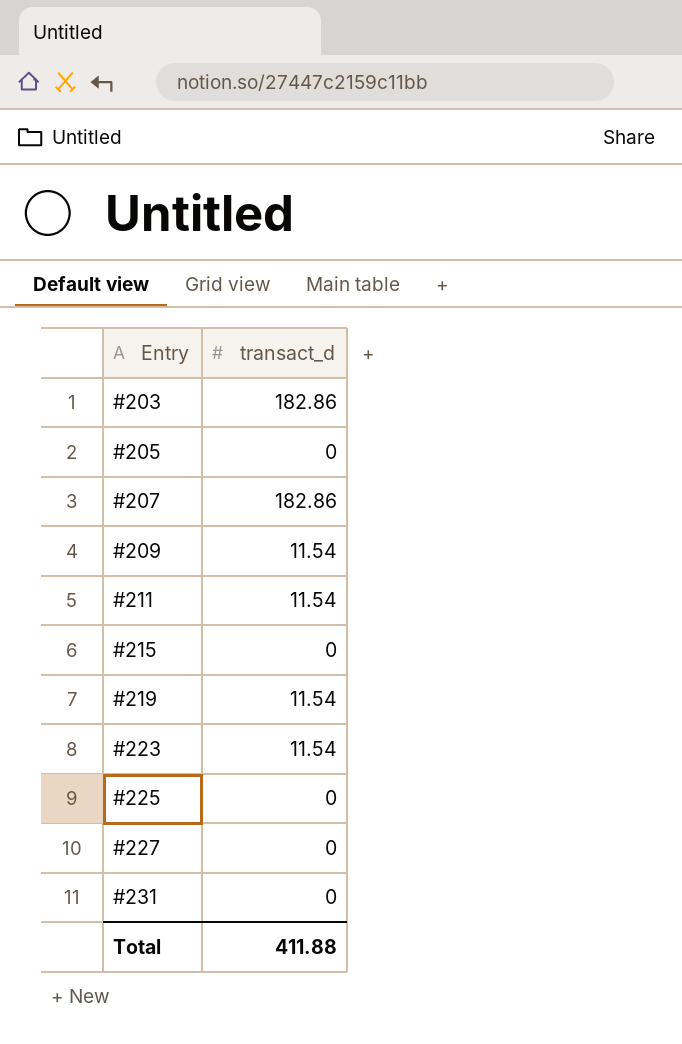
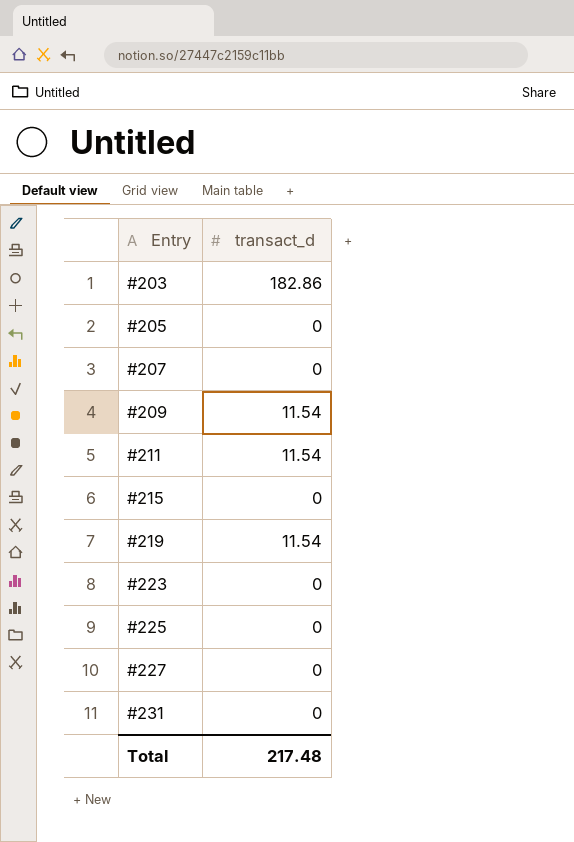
#207 | transact_d: 182.86 -> 0
#223 | transact_d: 11.54 -> 0
Total | transact_d: 411.88 -> 217.48

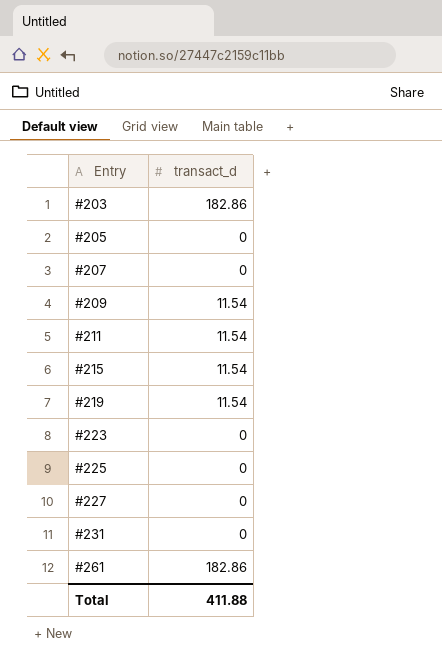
#215 | transact_d: 0 -> 11.54
row #261: none -> 182.86
Total | transact_d: 217.48 -> 411.88

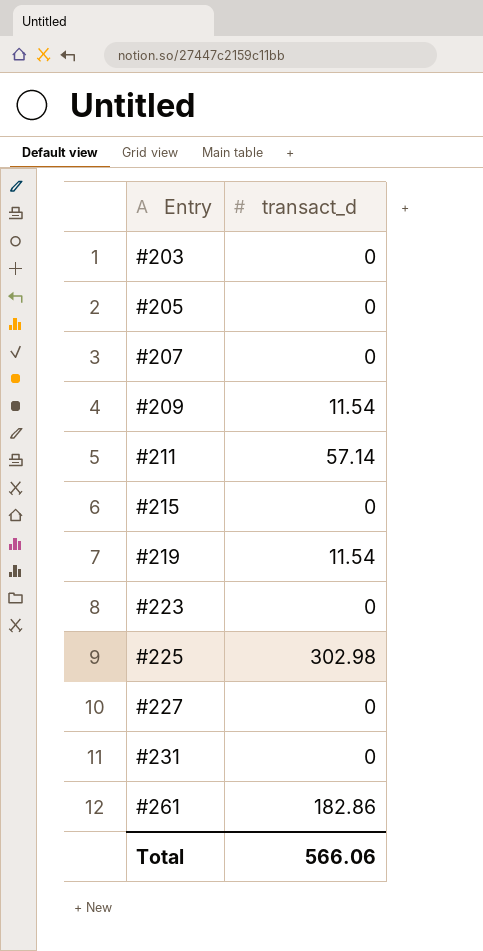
#203 | transact_d: 182.86 -> 0
#211 | transact_d: 11.54 -> 57.14
#215 | transact_d: 11.54 -> 0
#225 | transact_d: 0 -> 302.98
Total | transact_d: 411.88 -> 566.06

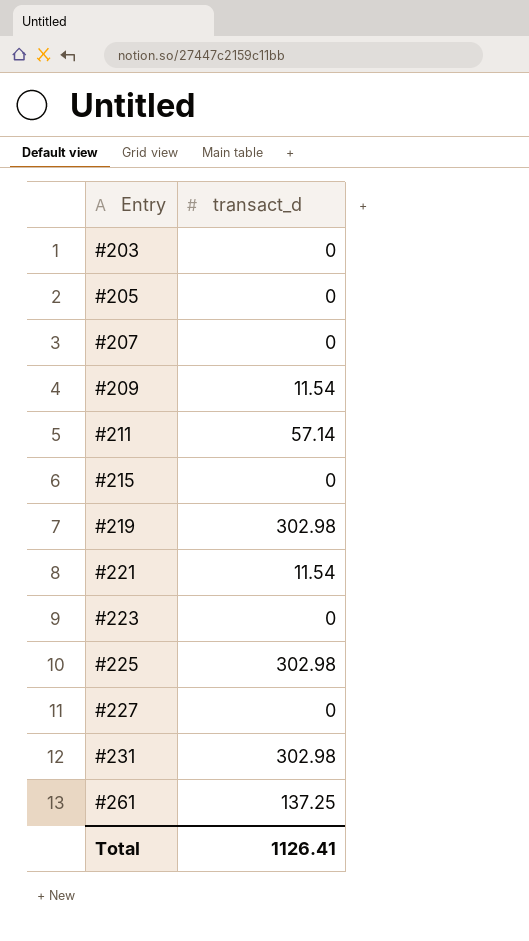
#219 | transact_d: 11.54 -> 302.98
row #221: none -> 11.54
#231 | transact_d: 0 -> 302.98
#261 | transact_d: 182.86 -> 137.25
Total | transact_d: 566.06 -> 1126.41

